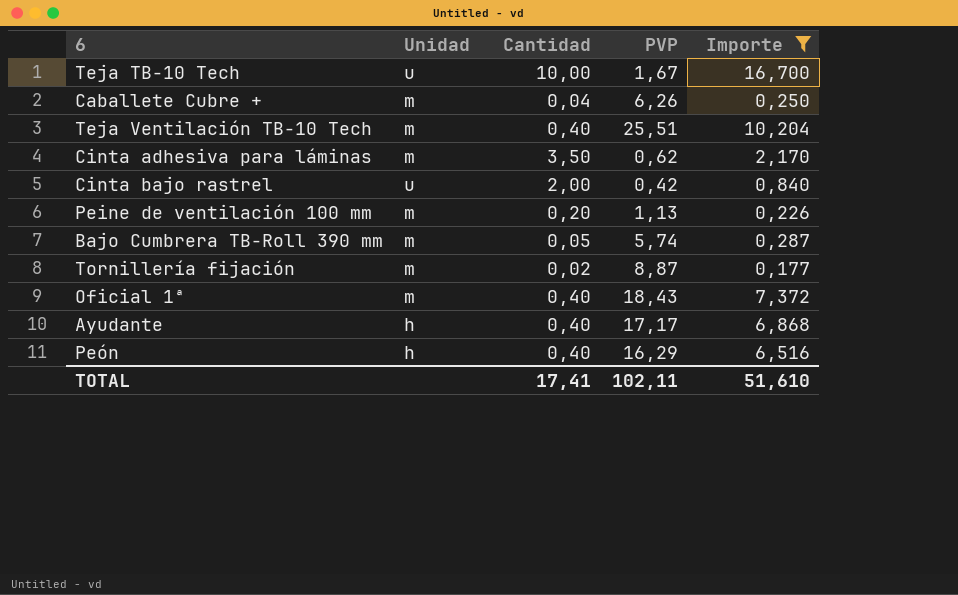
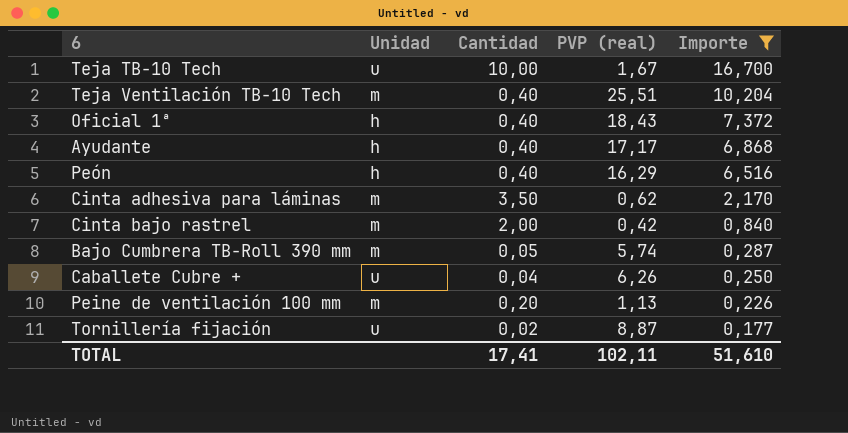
row order: none -> Importe descending
column name: PVP -> PVP (real)
Oficial 1ª | Unidad: m -> h
Cinta bajo rastrel | Unidad: u -> m
Caballete Cubre + | Unidad: m -> u
Tornillería fijación | Unidad: m -> u

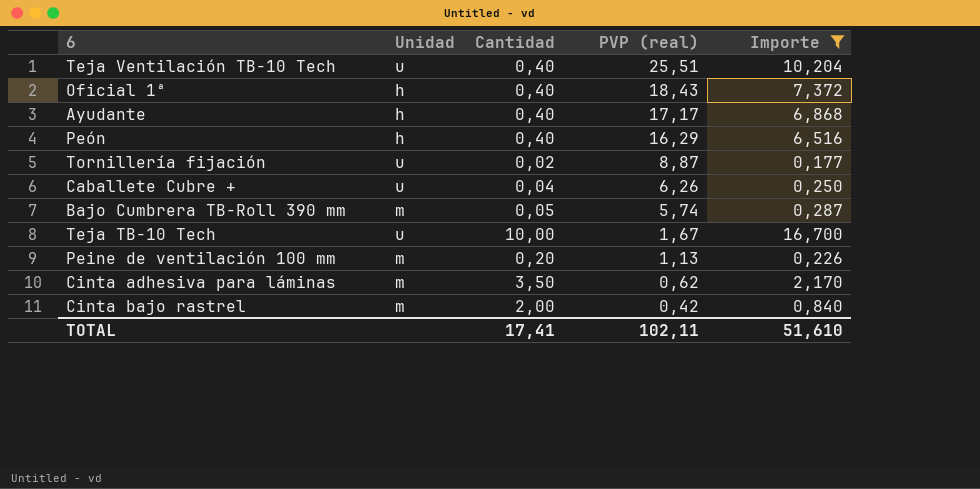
row order: Importe descending -> PVP (real) descending
Teja Ventilación TB-10 Tech | Unidad: m -> u

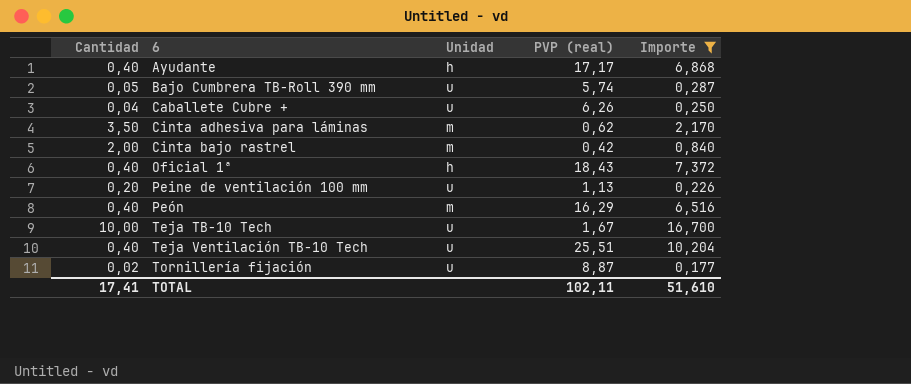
row order: PVP (real) descending -> 6 ascending
column Cantidad | position: 3 -> 1
Bajo Cumbrera TB-Roll 390 mm | Unidad: m -> u
Peine de ventilación 100 mm | Unidad: m -> u
Peón | Unidad: h -> m

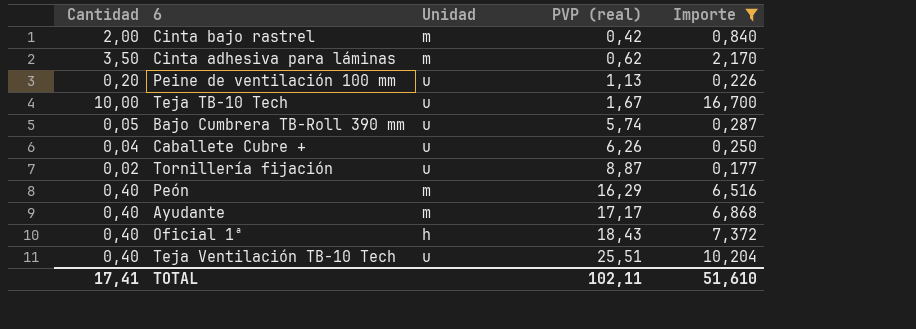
row order: 6 ascending -> PVP (real) ascending
Ayudante | Unidad: h -> m

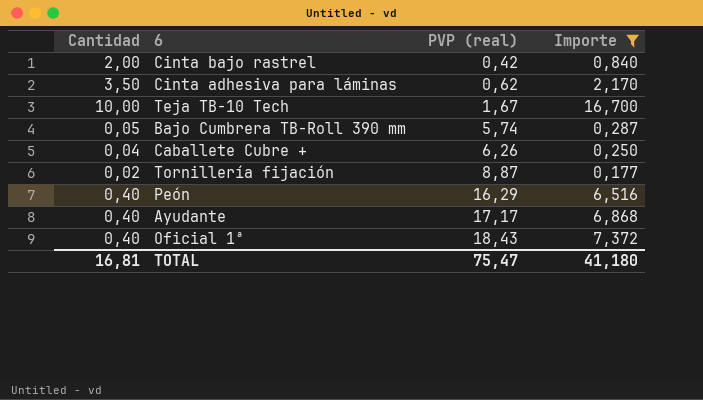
column Unidad | position: 3 -> none
row Peine de ventilación 100 mm: 0,20 | u | 1,13 | 0,226 -> none
row Teja Ventilación TB-10 Tech: 0,40 | u | 25,51 | 10,204 -> none
TOTAL | Cantidad: 17,41 -> 16,81
TOTAL | PVP (real): 102,11 -> 75,47
TOTAL | Importe: 51,610 -> 41,180

